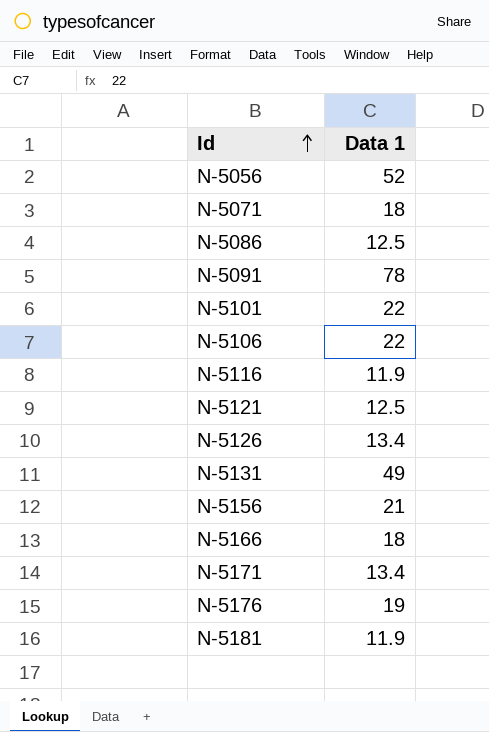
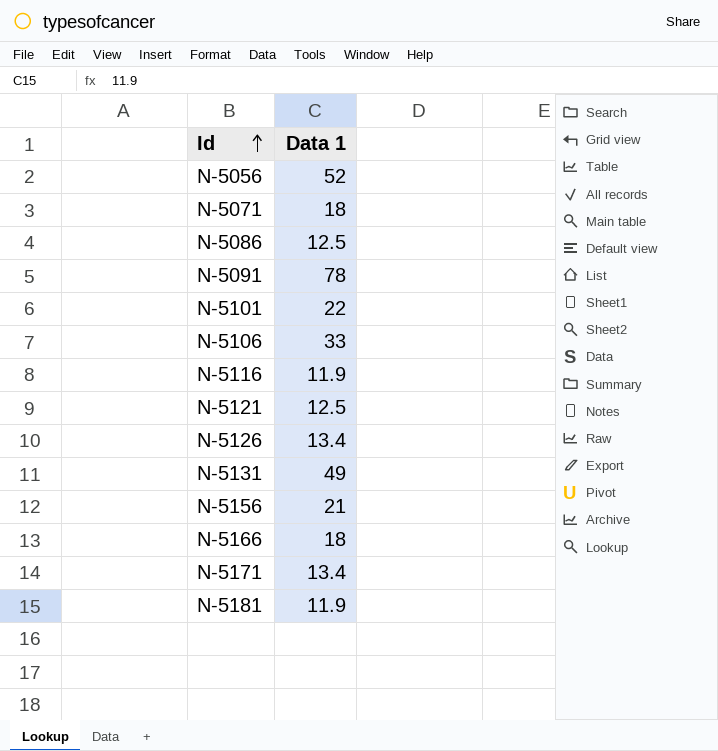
row N-5176: 19 -> none
N-5106 | Data 1: 22 -> 33

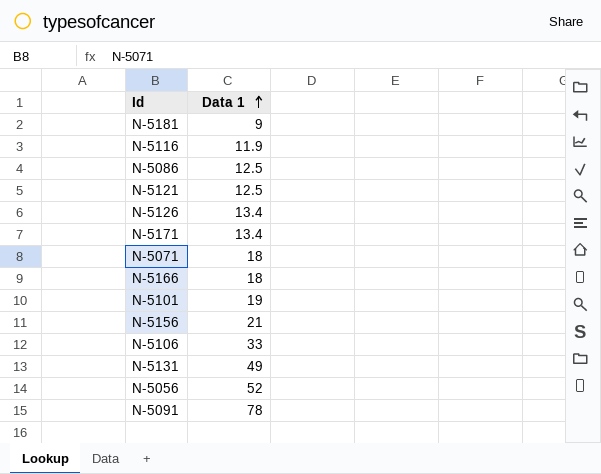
row order: Id ascending -> Data 1 ascending
N-5181 | Data 1: 11.9 -> 9
N-5101 | Data 1: 22 -> 19

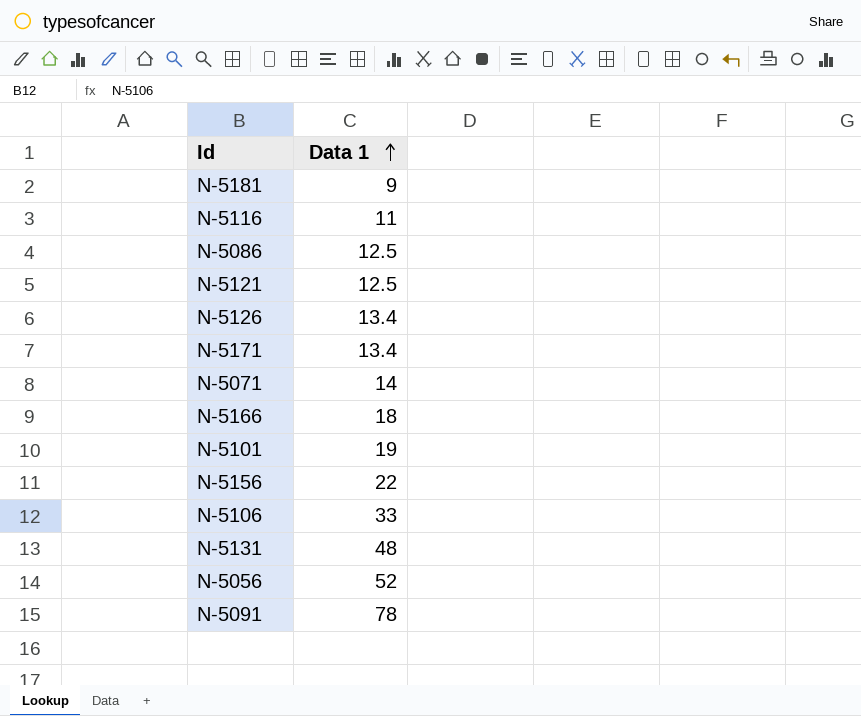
N-5116 | Data 1: 11.9 -> 11
N-5071 | Data 1: 18 -> 14
N-5156 | Data 1: 21 -> 22
N-5131 | Data 1: 49 -> 48

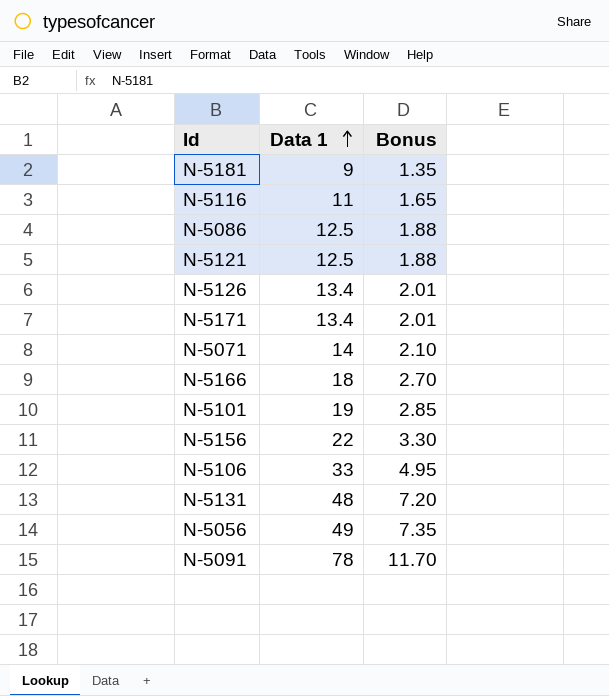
column Bonus | formula: none -> [Data 1] * 0.15
N-5056 | Data 1: 52 -> 49

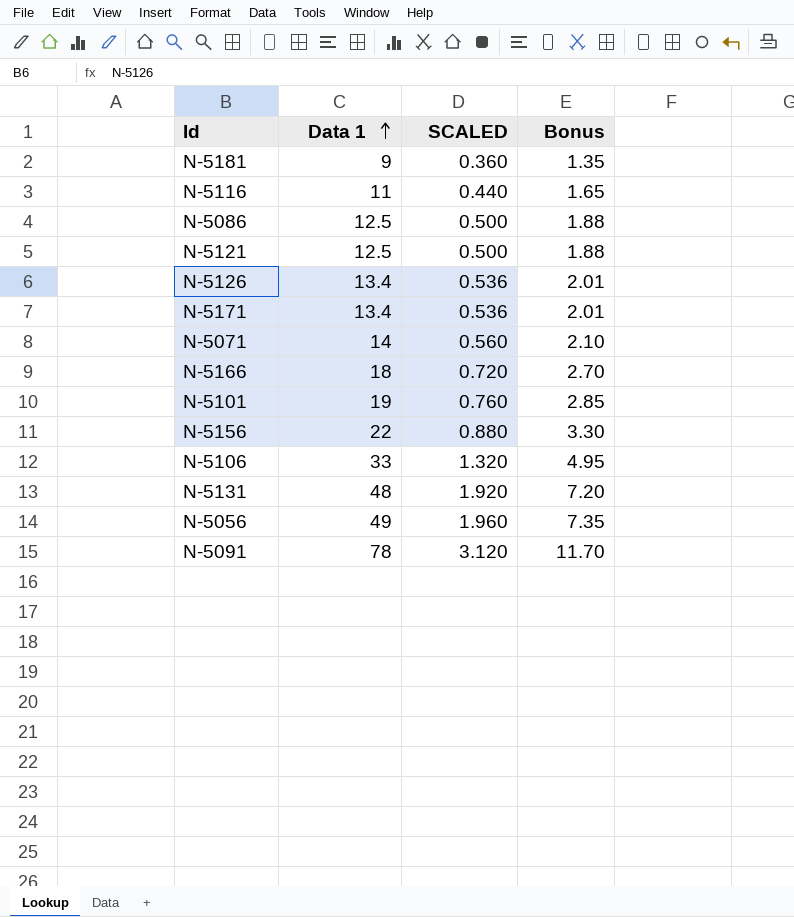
column SCALED | formula: none -> [Data 1] * 0.04

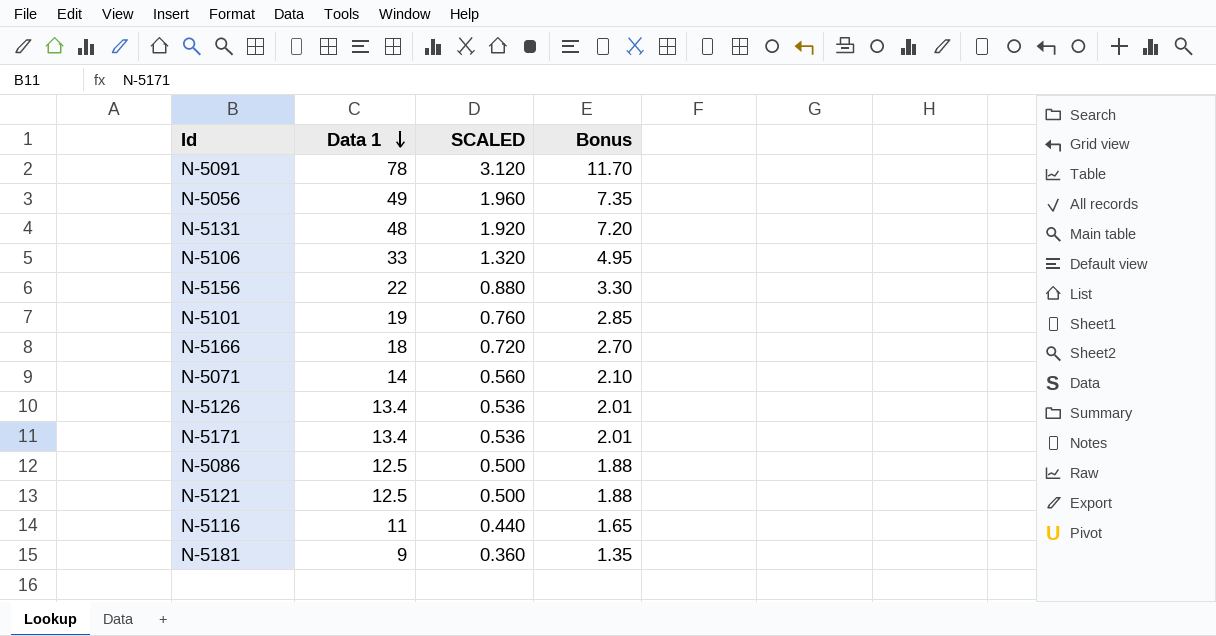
row order: Data 1 ascending -> Data 1 descending

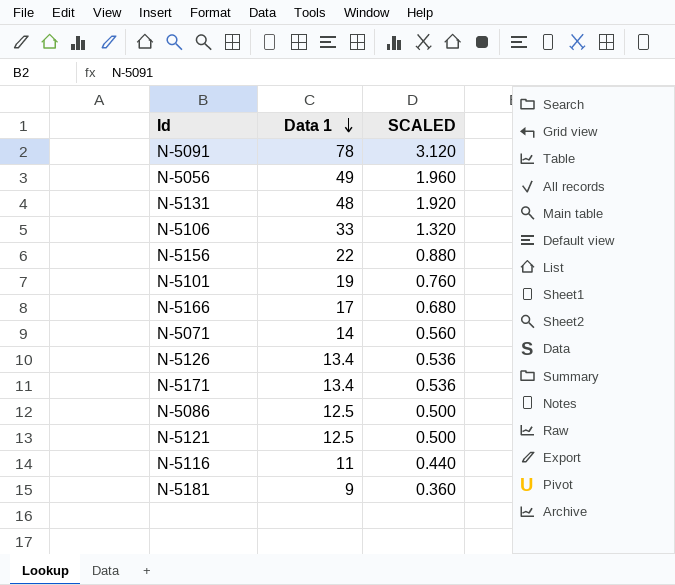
column Bonus | formula: [Data 1] * 0.15 -> none
N-5166 | Data 1: 18 -> 17
N-5166 | SCALED: 0.720 -> 0.680

